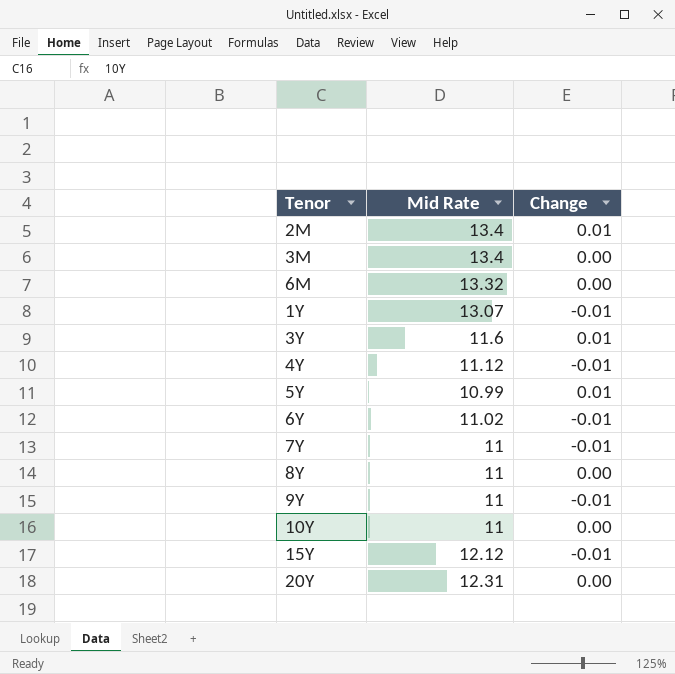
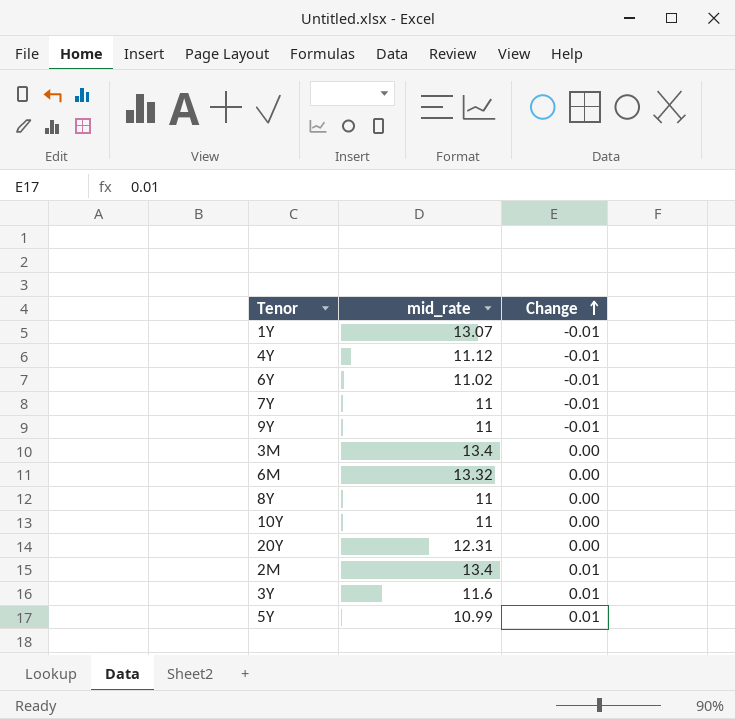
row order: none -> Change ascending
column name: Mid Rate -> mid_rate
row 15Y: 12.12 | -0.01 -> none

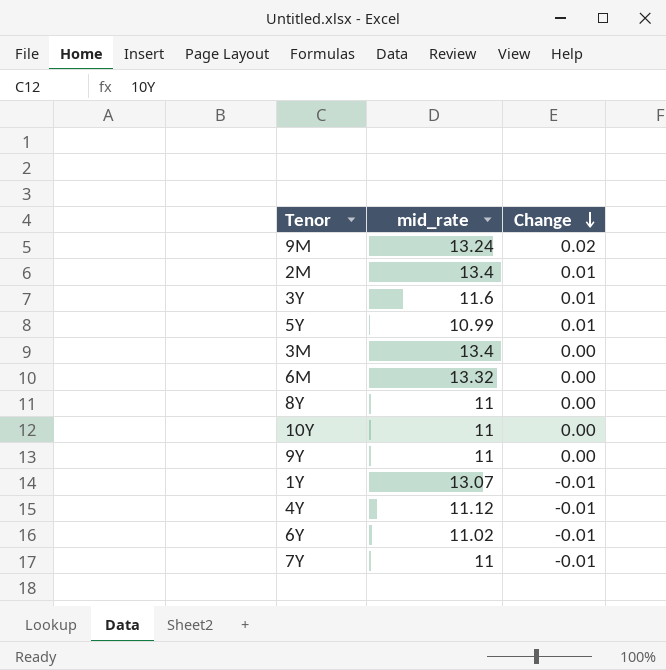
row order: Change ascending -> Change descending
row 20Y: 12.31 | 0.00 -> none
row 9M: none -> 13.24 | 0.02
9Y | Change: -0.01 -> 0.00

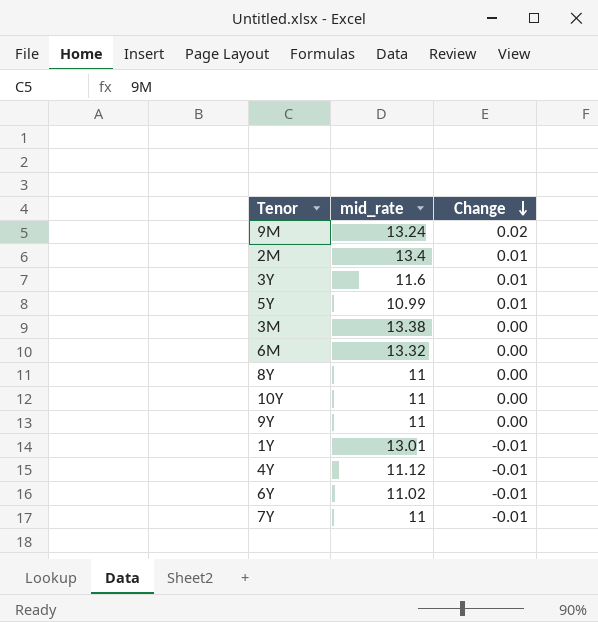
3M | mid_rate: 13.4 -> 13.38
1Y | mid_rate: 13.07 -> 13.01

